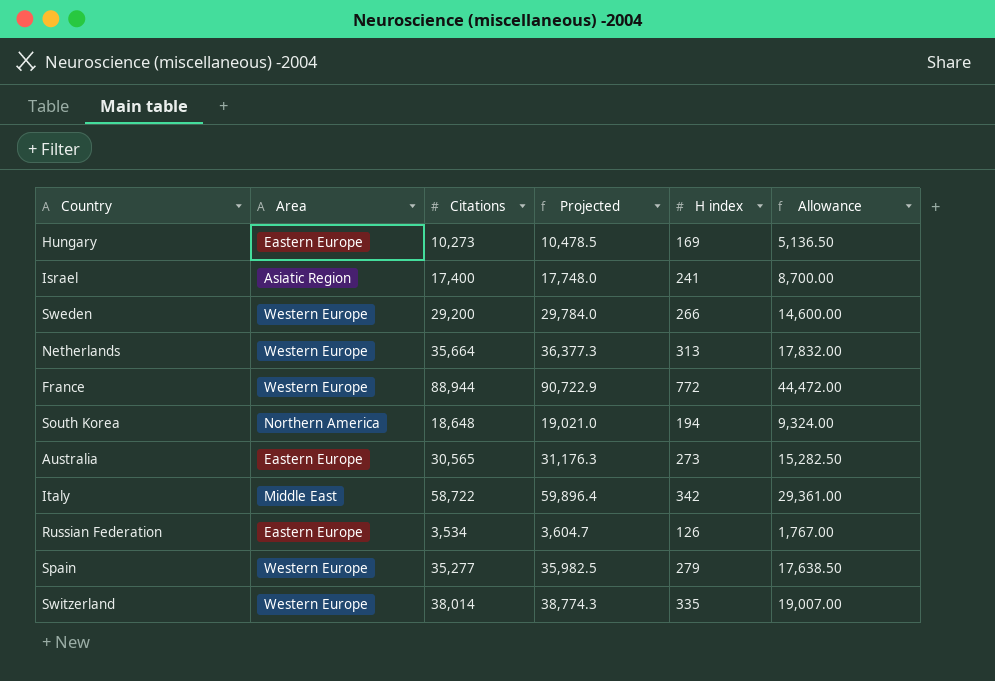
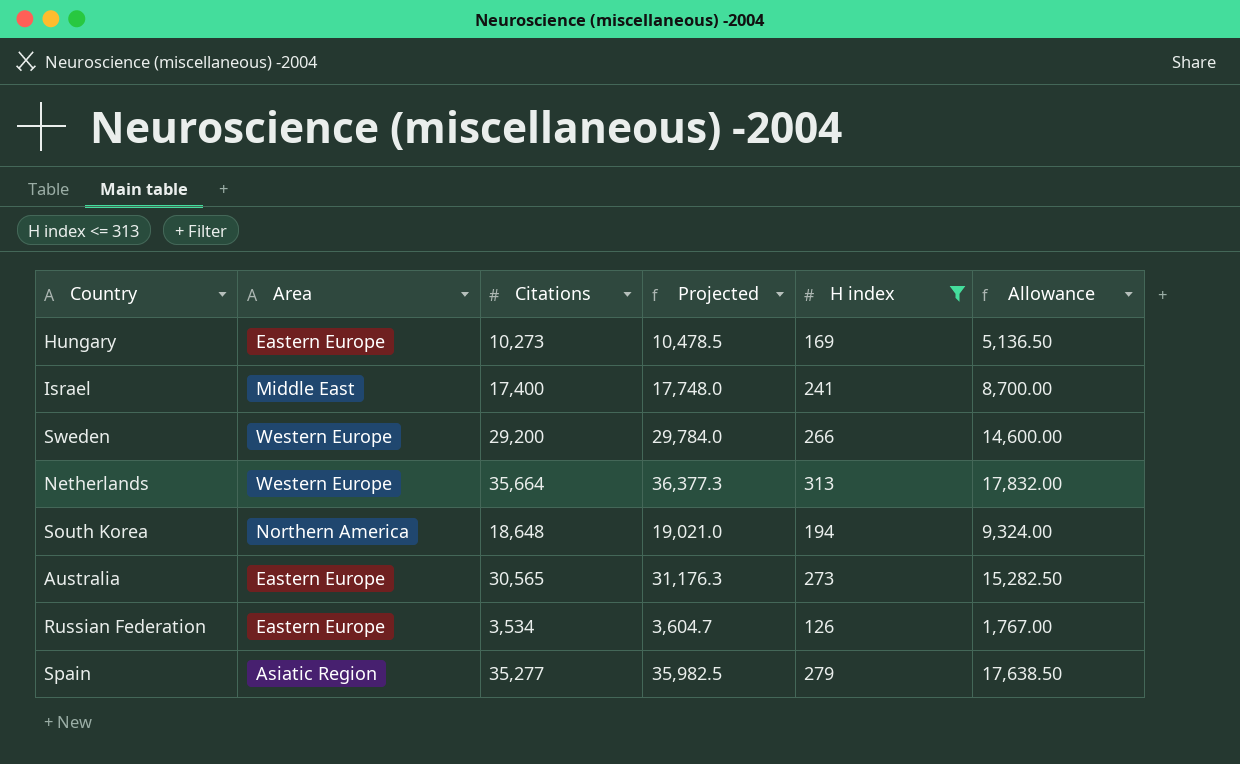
filter: none -> H index <= 313
Israel | Area: Asiatic Region -> Middle East
Spain | Area: Western Europe -> Asiatic Region

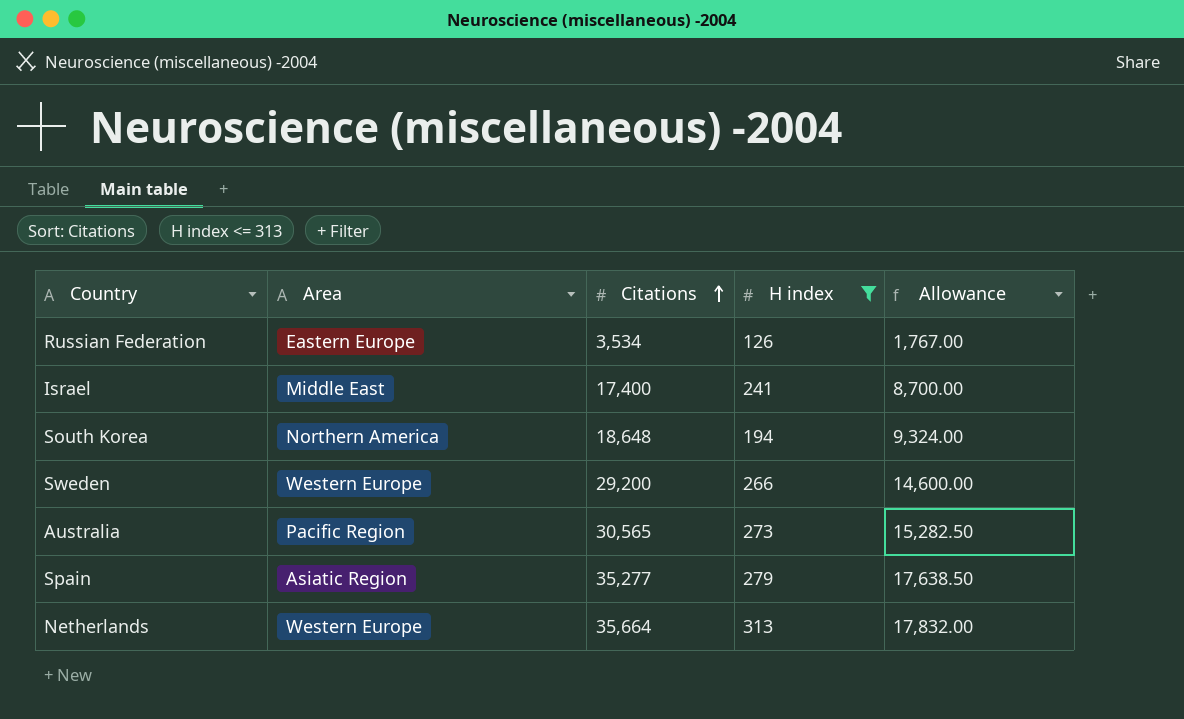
row order: none -> Citations ascending
column Projected | formula: [Citations] * 1.02 -> none
row Hungary: Eastern Europe | 10,273 | 10,478.5 | 169 | 5,136.50 -> none
Australia | Area: Eastern Europe -> Pacific Region

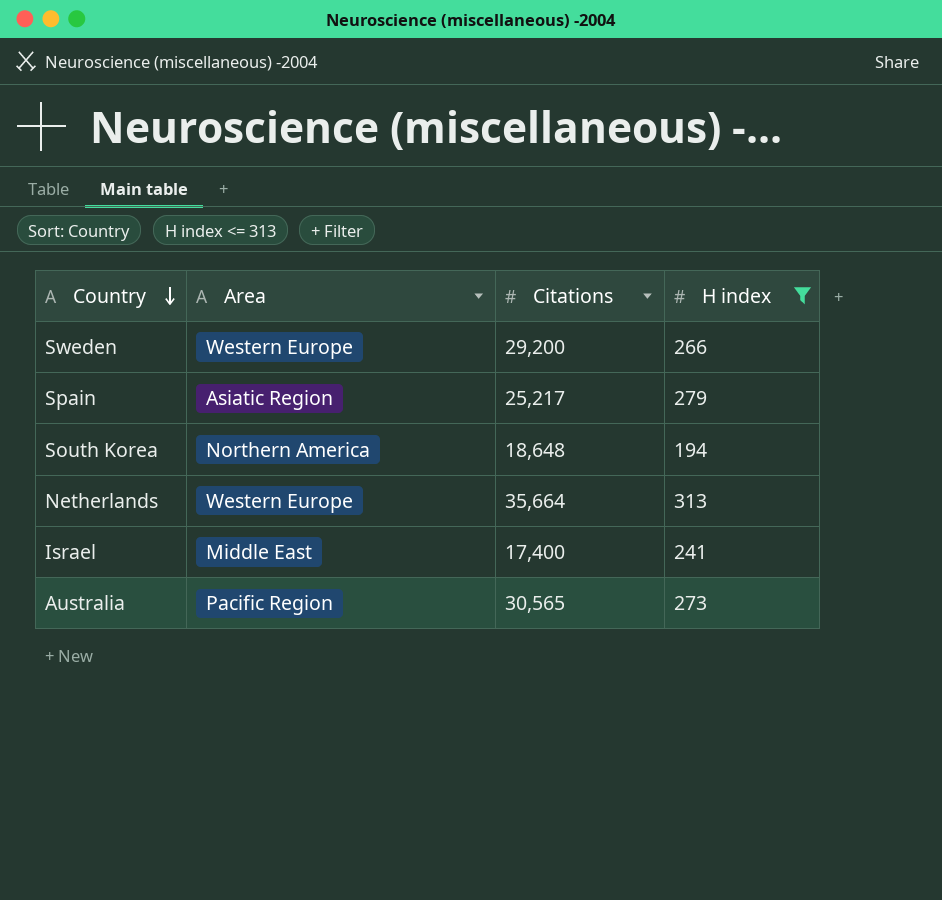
row order: Citations ascending -> Country descending
column Allowance | formula: [Citations] * 0.5 -> none
row Russian Federation: Eastern Europe | 3,534 | 126 | 1,767.00 -> none
Spain | Citations: 35,277 -> 25,217

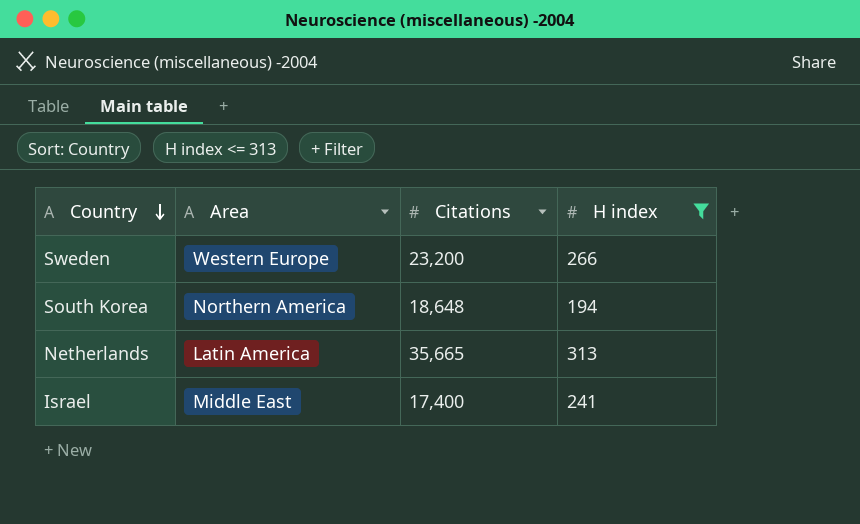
row Spain: Asiatic Region | 25,217 | 279 -> none
row Australia: Pacific Region | 30,565 | 273 -> none
Sweden | Citations: 29,200 -> 23,200
Netherlands | Area: Western Europe -> Latin America
Netherlands | Citations: 35,664 -> 35,665

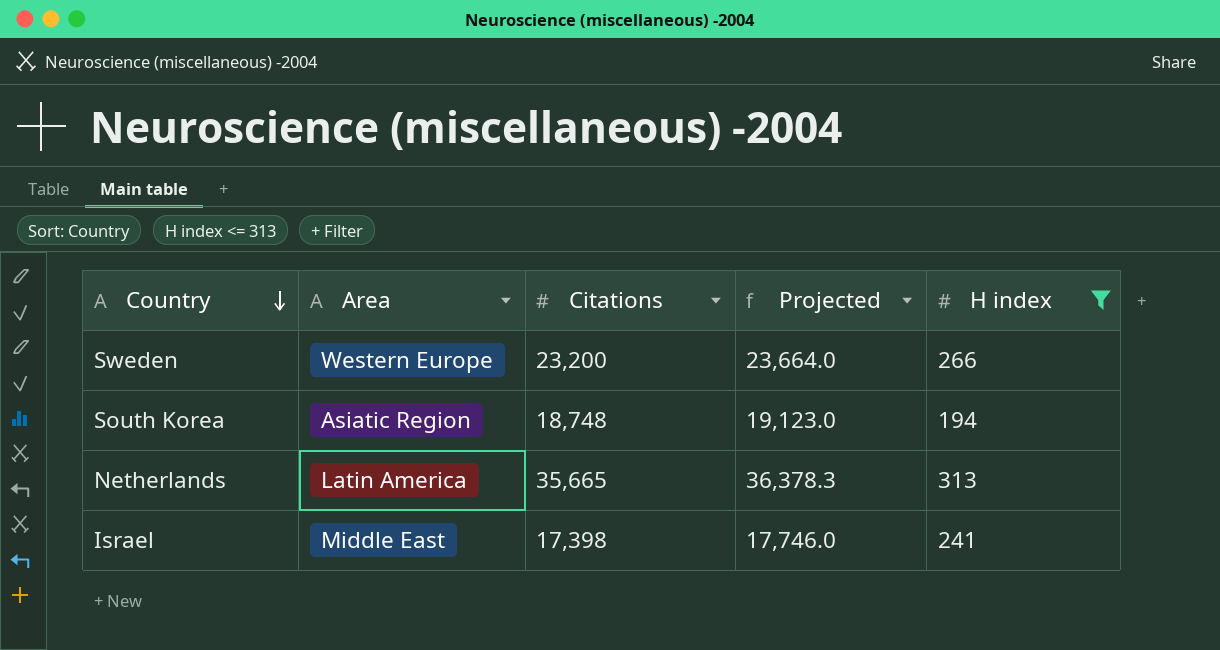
column Projected | formula: none -> [Citations] * 1.02
South Korea | Area: Northern America -> Asiatic Region
South Korea | Citations: 18,648 -> 18,748
Israel | Citations: 17,400 -> 17,398

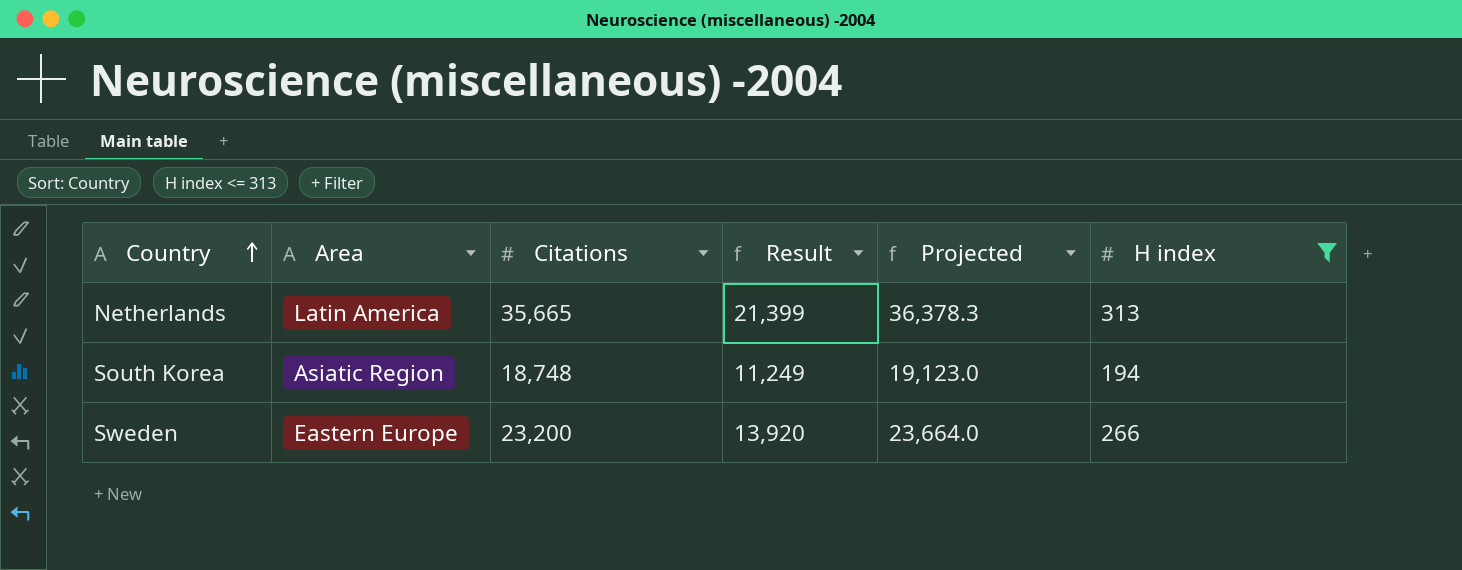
row order: Country descending -> Country ascending
column Result | formula: none -> [Citations] * 0.6
row Israel: Middle East | 17,398 | 17,746.0 | 241 -> none
Sweden | Area: Western Europe -> Eastern Europe

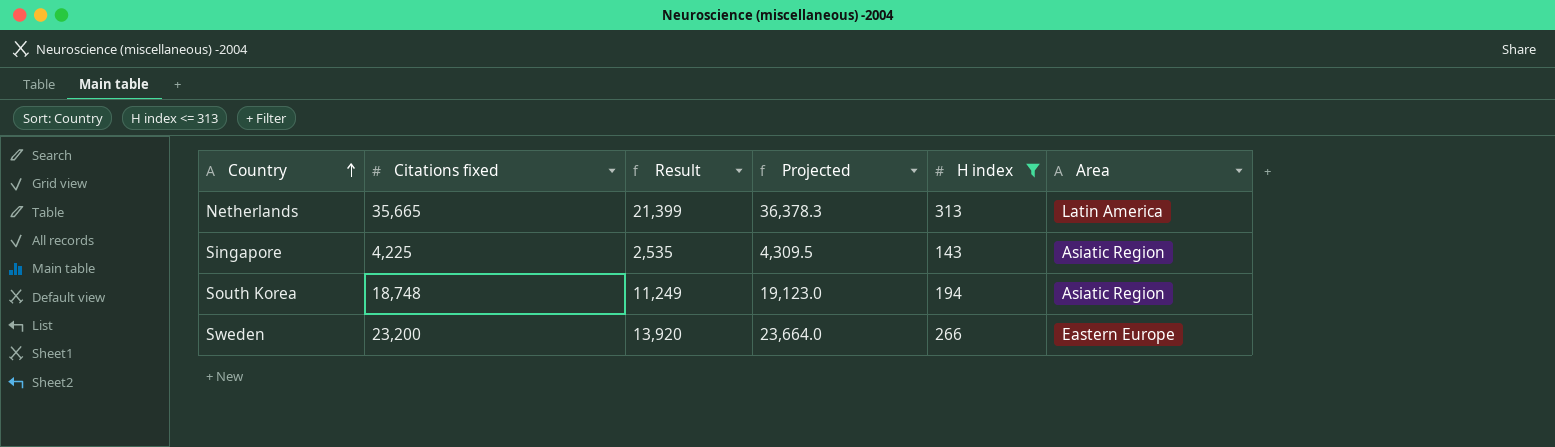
column name: Citations -> Citations fixed
column Area | position: 2 -> 6
row Singapore: none -> 4,225 | 2,535 | 4,309.5 | 143 | Asiatic Region

